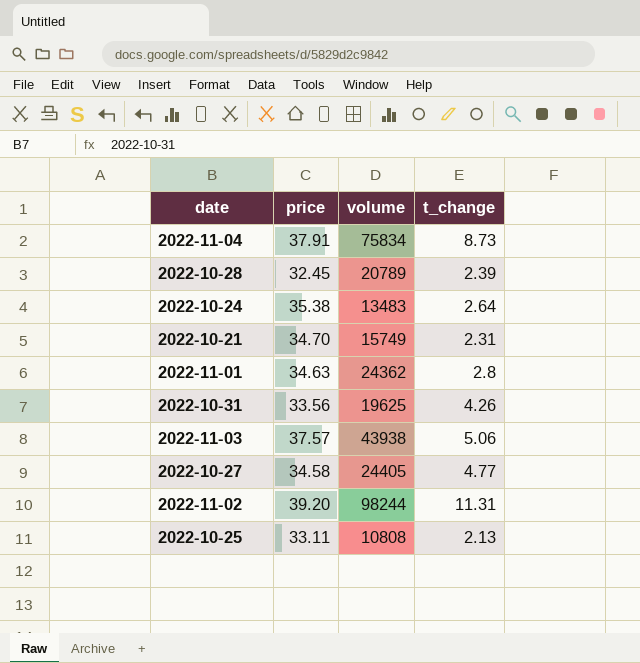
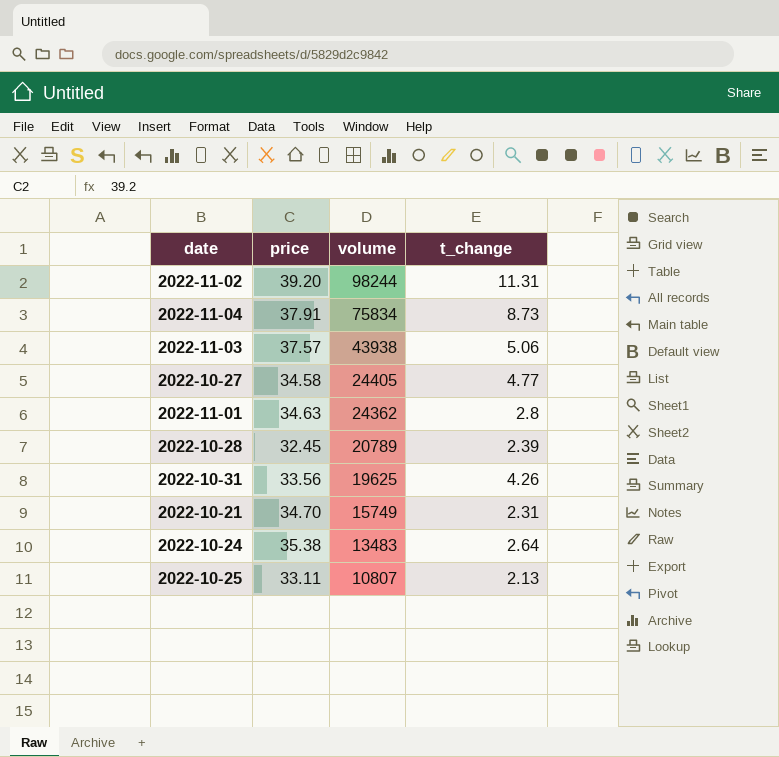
row order: none -> volume descending
2022-10-25 | volume: 10808 -> 10807

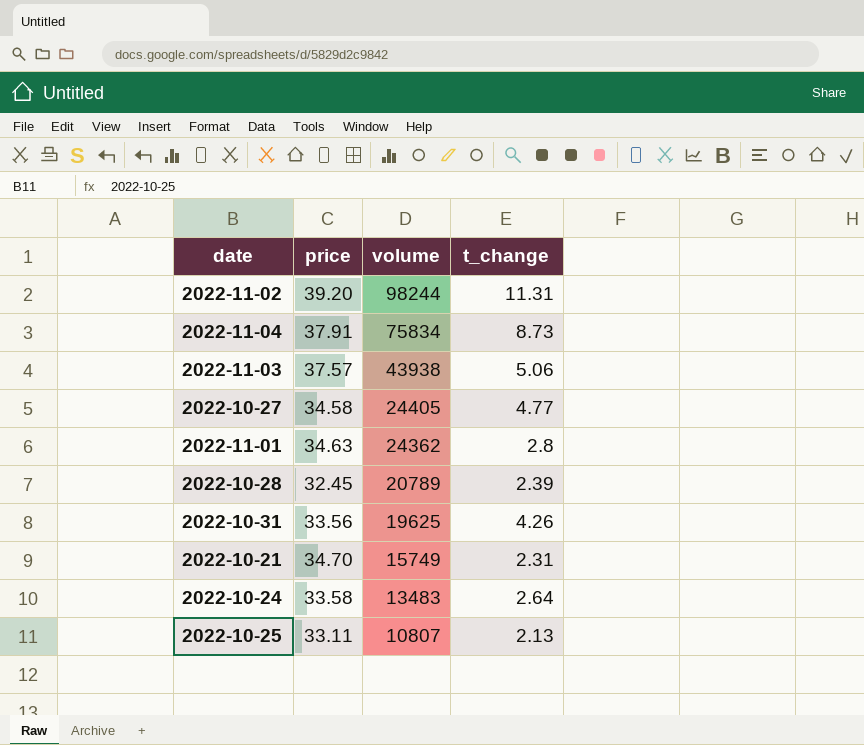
2022-10-24 | price: 35.38 -> 33.58

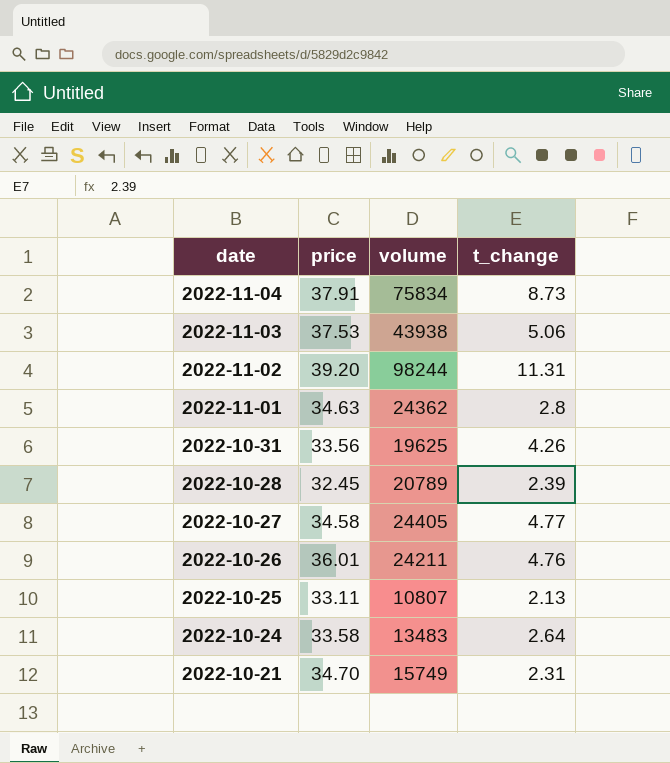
row order: volume descending -> date descending
2022-11-03 | price: 37.57 -> 37.53
row 2022-10-26: none -> 36.01 | 24211 | 4.76

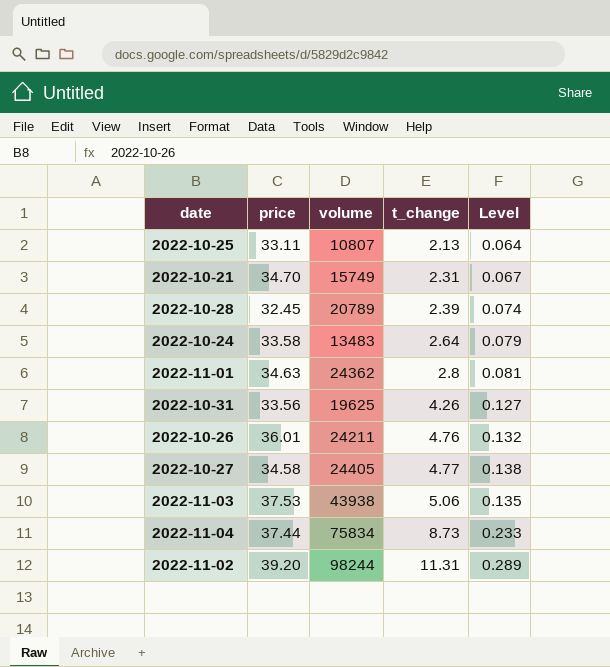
row order: date descending -> t_change ascending
column Level | formula: none -> [t_change] / [price]
2022-11-04 | price: 37.91 -> 37.44

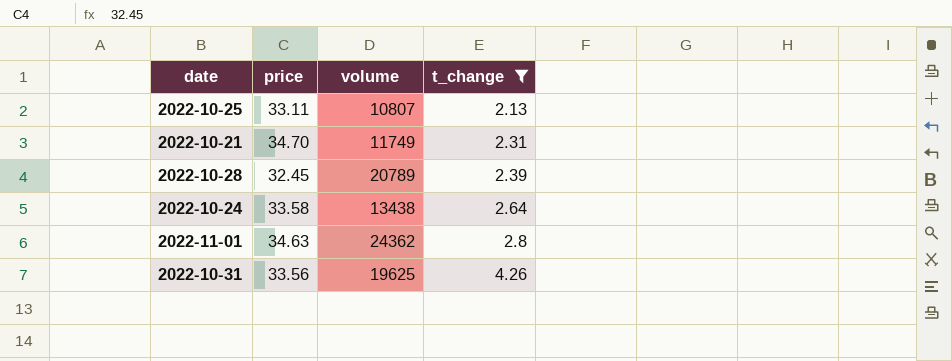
filter: none -> t_change <= 4.26
column Level | formula: [t_change] / [price] -> none
2022-10-21 | volume: 15749 -> 11749
2022-10-24 | volume: 13483 -> 13438

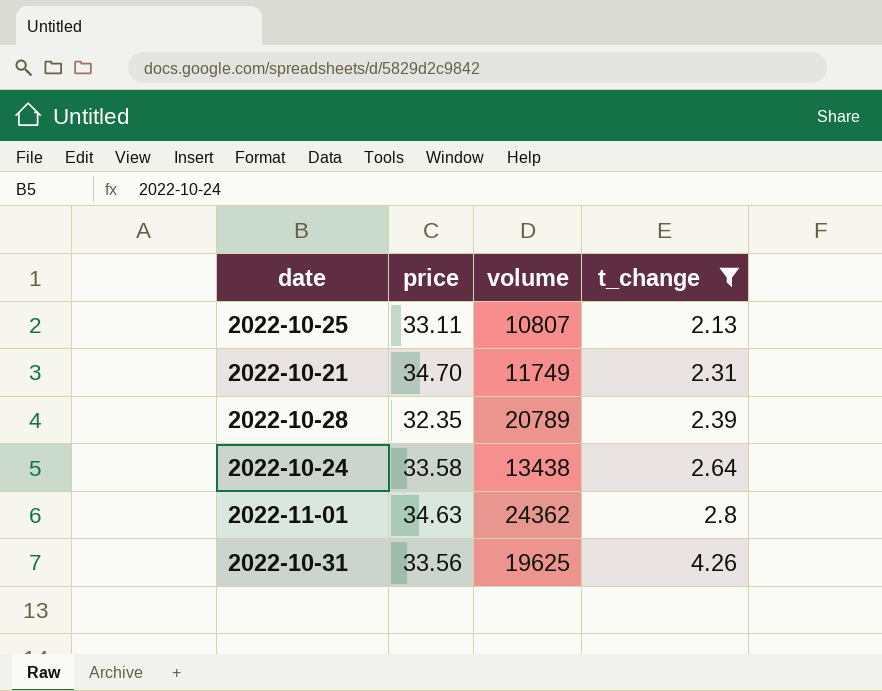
2022-10-28 | price: 32.45 -> 32.35

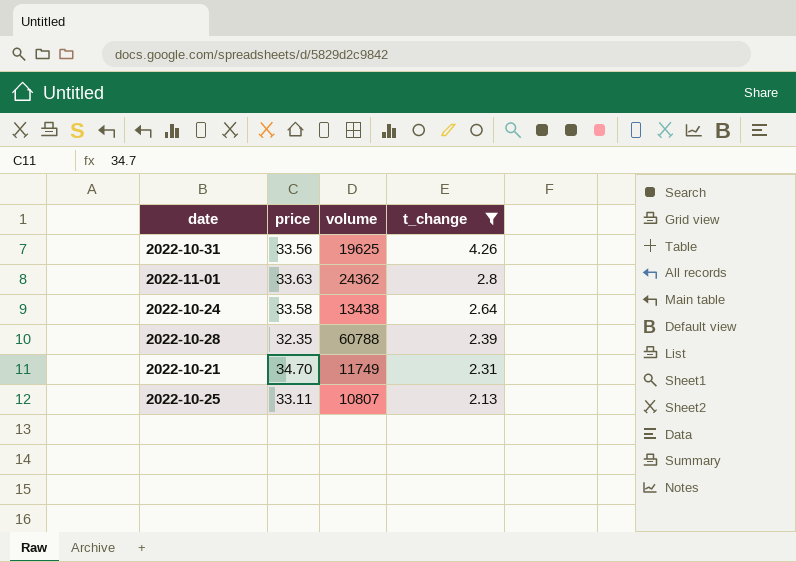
row order: t_change ascending -> t_change descending
2022-11-01 | price: 34.63 -> 33.63
2022-10-28 | volume: 20789 -> 60788

